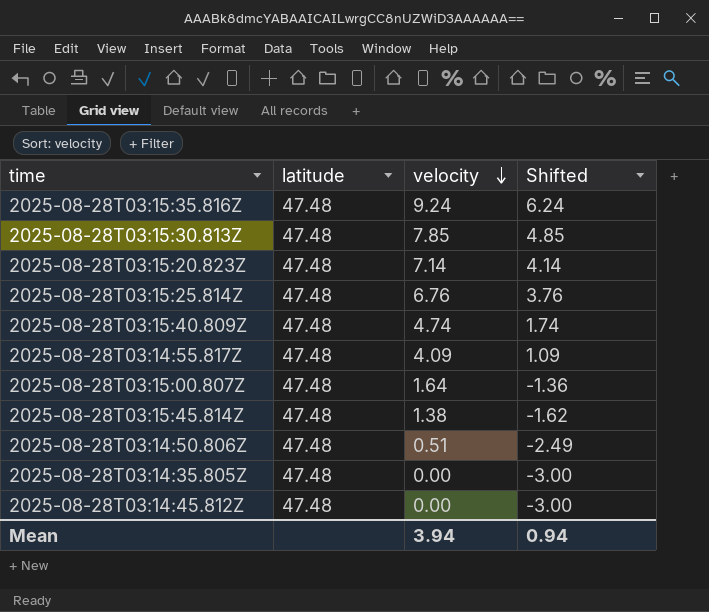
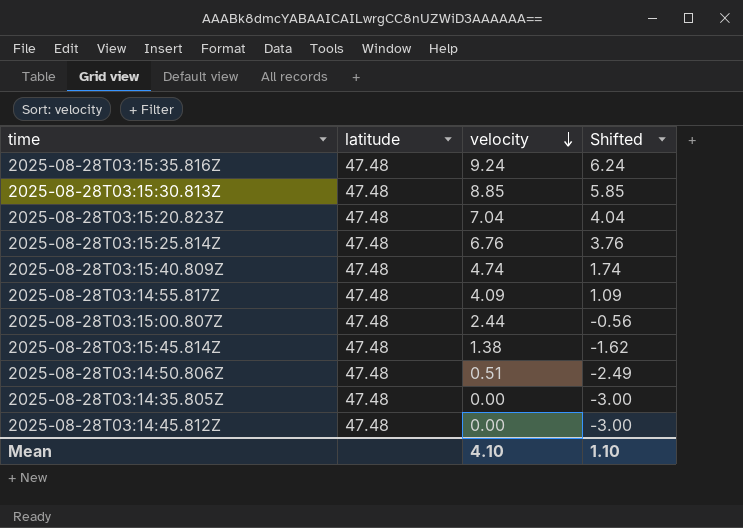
2025-08-28T03:15:30.813Z | velocity: 7.85 -> 8.85
2025-08-28T03:15:30.813Z | Shifted: 4.85 -> 5.85
2025-08-28T03:15:20.823Z | velocity: 7.14 -> 7.04
2025-08-28T03:15:20.823Z | Shifted: 4.14 -> 4.04
2025-08-28T03:15:00.807Z | velocity: 1.64 -> 2.44
2025-08-28T03:15:00.807Z | Shifted: -1.36 -> -0.56
Mean | velocity: 3.94 -> 4.10
Mean | Shifted: 0.94 -> 1.10

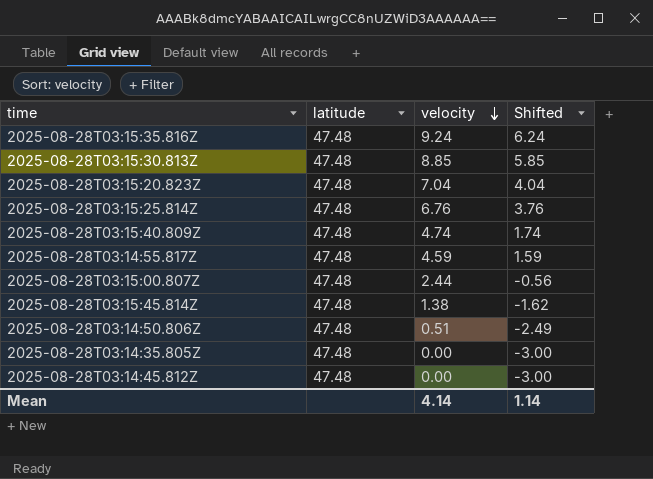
2025-08-28T03:14:55.817Z | velocity: 4.09 -> 4.59
2025-08-28T03:14:55.817Z | Shifted: 1.09 -> 1.59
Mean | velocity: 4.10 -> 4.14
Mean | Shifted: 1.10 -> 1.14

